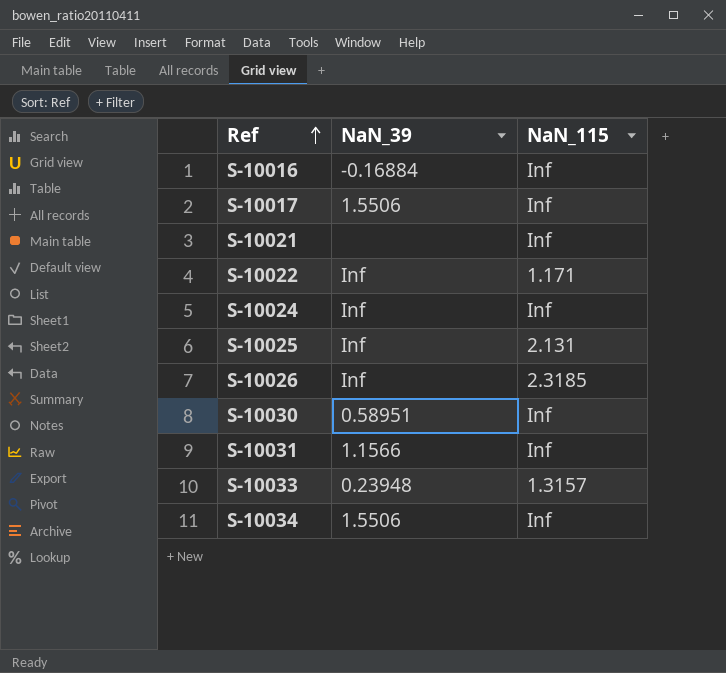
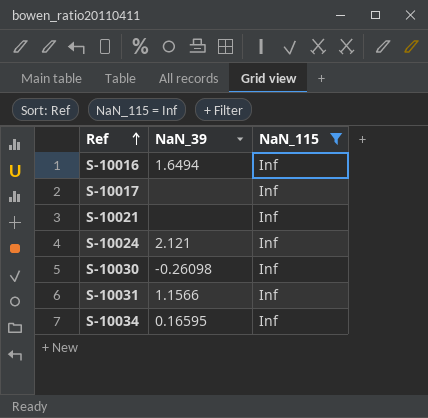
filter: none -> NaN_115 = Inf
S-10016 | NaN_39: -0.16884 -> 1.6494
S-10017 | NaN_39: 1.5506 -> none
S-10024 | NaN_39: Inf -> 2.121
S-10030 | NaN_39: 0.58951 -> -0.26098
S-10034 | NaN_39: 1.5506 -> 0.16595

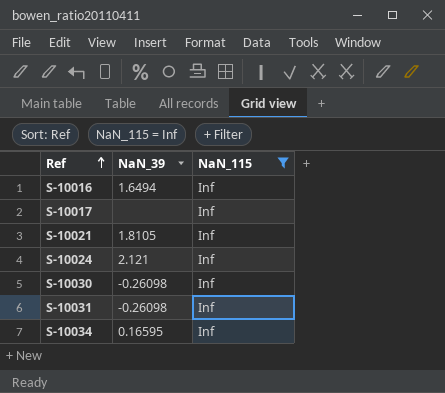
S-10021 | NaN_39: none -> 1.8105
S-10031 | NaN_39: 1.1566 -> -0.26098

